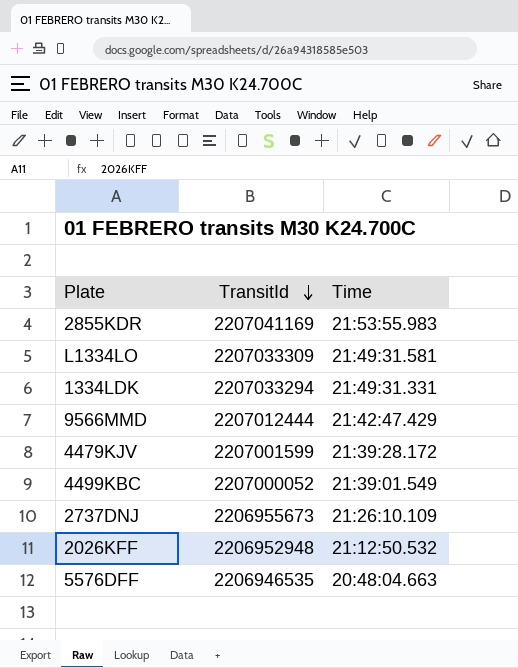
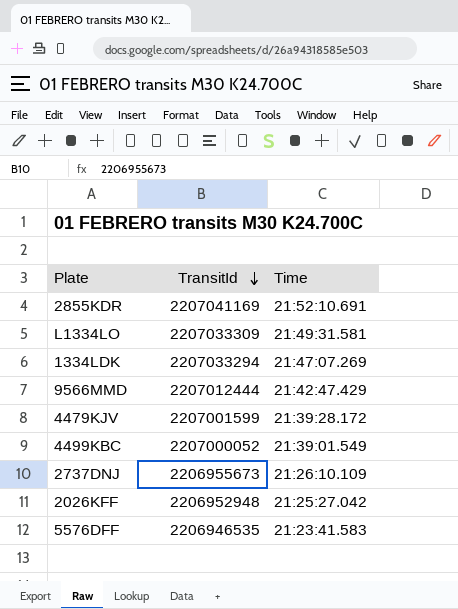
2855KDR | Time: 21:53:55.983 -> 21:52:10.691
1334LDK | Time: 21:49:31.331 -> 21:47:07.269
2026KFF | Time: 21:12:50.532 -> 21:25:27.042
5576DFF | Time: 20:48:04.663 -> 21:23:41.583

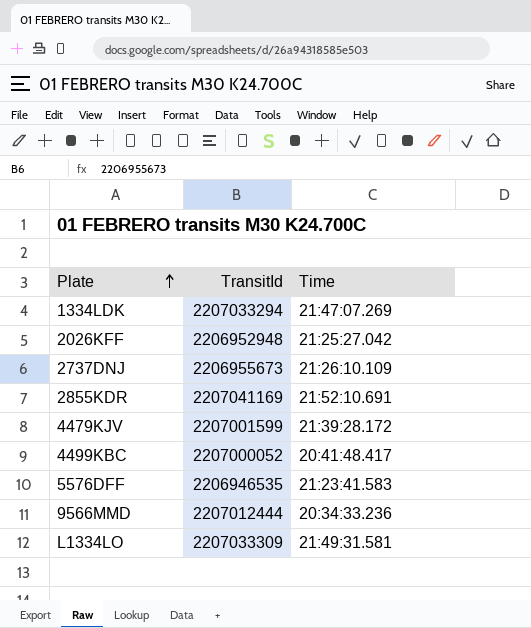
row order: TransitId descending -> Plate ascending
4499KBC | Time: 21:39:01.549 -> 20:41:48.417
9566MMD | Time: 21:42:47.429 -> 20:34:33.236

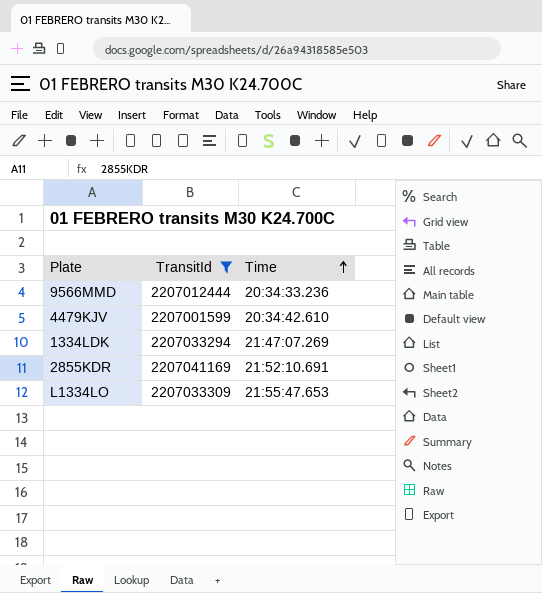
filter: none -> TransitId >= 2207001599
row order: Plate ascending -> Time ascending
4479KJV | Time: 21:39:28.172 -> 20:34:42.610
L1334LO | Time: 21:49:31.581 -> 21:55:47.653

